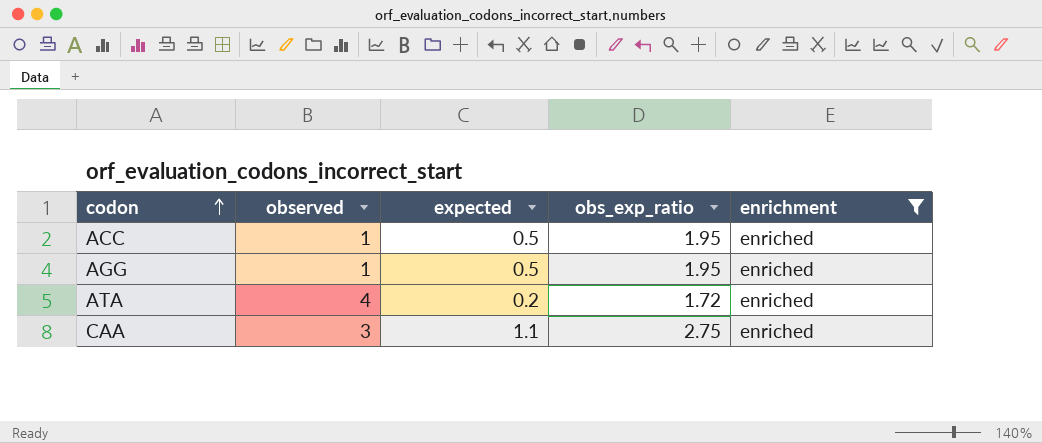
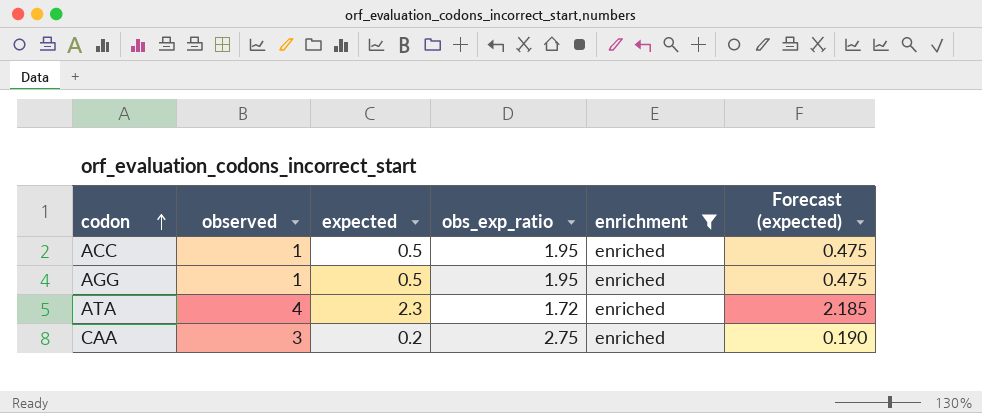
column Forecast (expected) | formula: none -> [expected] * 0.95
ATA | expected: 0.2 -> 2.3
CAA | expected: 1.1 -> 0.2

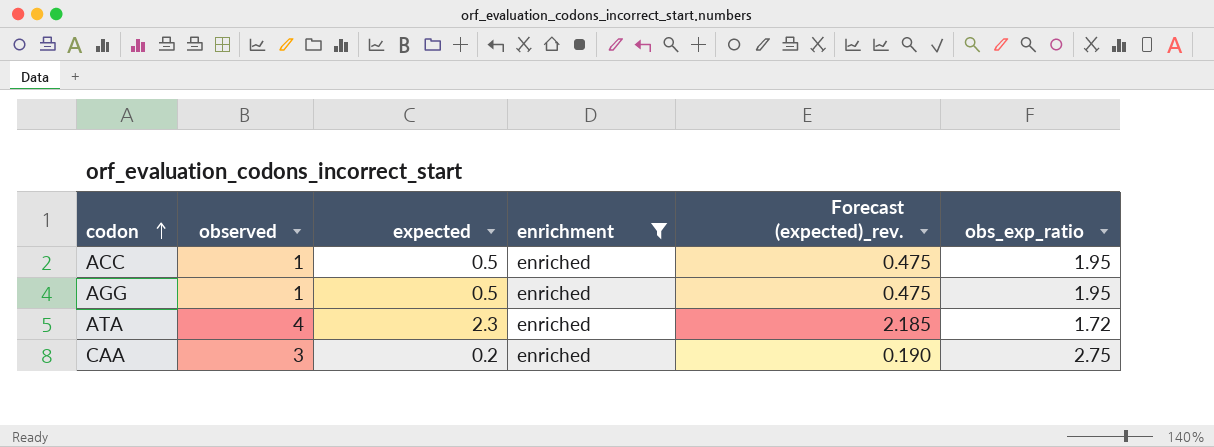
column name: Forecast (expected) -> Forecast (expected)_rev.
column obs_exp_ratio | position: 4 -> 6

